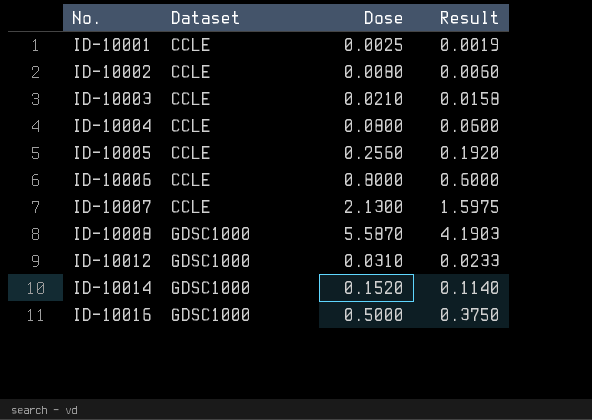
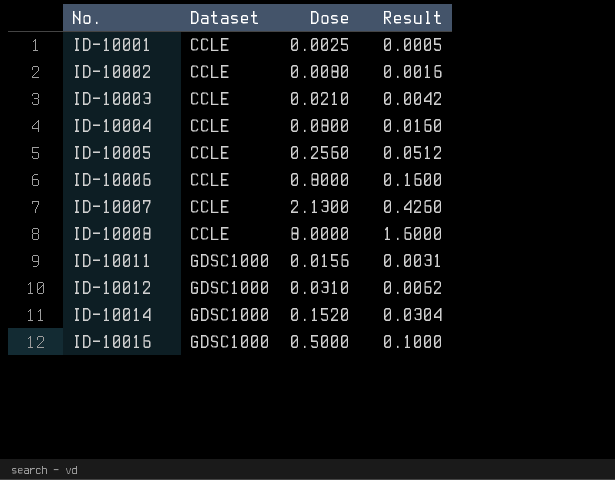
column Result | formula: [Dose] * 0.75 -> [Dose] * 0.2
ID-10008 | Dataset: GDSC1000 -> CCLE
ID-10008 | Dose: 5.5870 -> 8.0000
row ID-10011: none -> GDSC1000 | 0.0156 | 0.0031

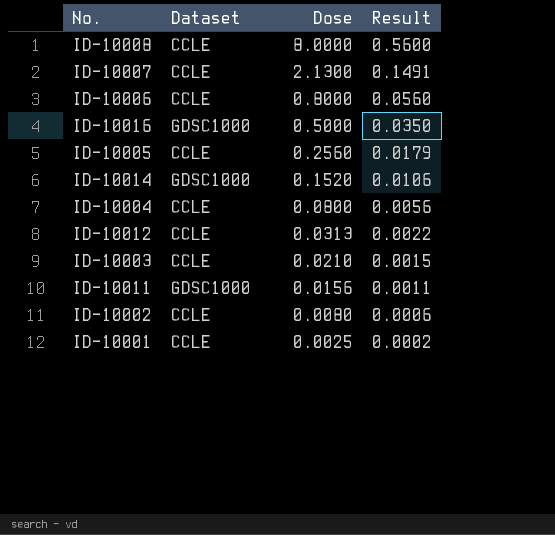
row order: No. ascending -> Dose descending
column Result | formula: [Dose] * 0.2 -> [Dose] * 0.07
ID-10012 | Dataset: GDSC1000 -> CCLE
ID-10012 | Dose: 0.0310 -> 0.0313

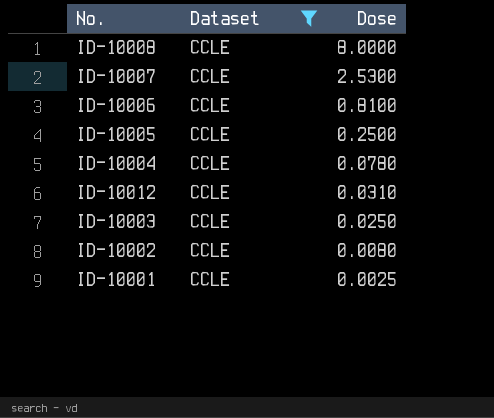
filter: none -> Dataset = CCLE
column Result | formula: [Dose] * 0.07 -> none
ID-10007 | Dose: 2.1300 -> 2.5300
ID-10006 | Dose: 0.8000 -> 0.8100
ID-10005 | Dose: 0.2560 -> 0.2500
ID-10004 | Dose: 0.0800 -> 0.0780
ID-10012 | Dose: 0.0313 -> 0.0310
ID-10003 | Dose: 0.0210 -> 0.0250

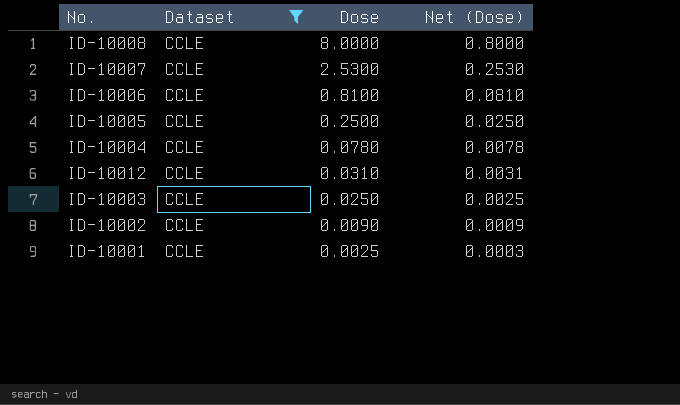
column Net (Dose) | formula: none -> [Dose] * 0.1
ID-10002 | Dose: 0.0080 -> 0.0090

